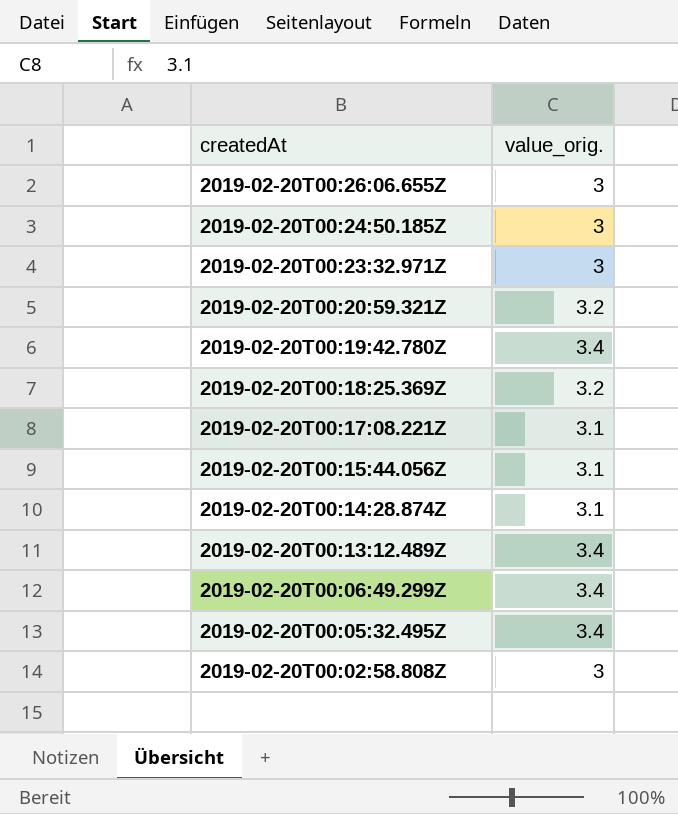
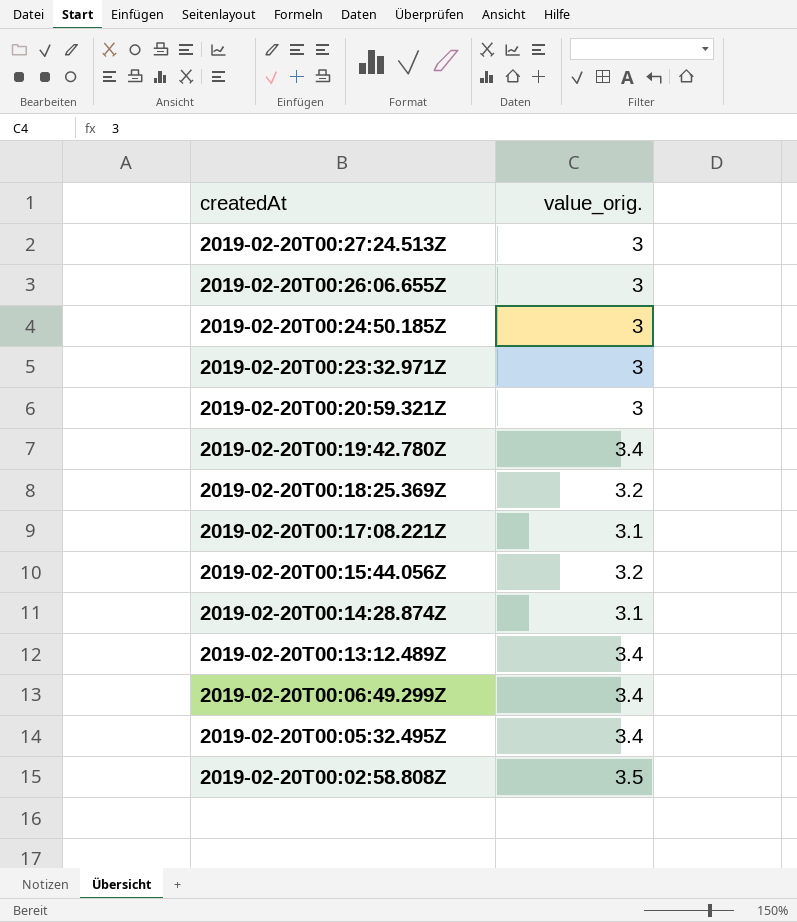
row 2019-02-20T00:27:24.513Z: none -> 3
2019-02-20T00:20:59.321Z | value_orig.: 3.2 -> 3
2019-02-20T00:15:44.056Z | value_orig.: 3.1 -> 3.2
2019-02-20T00:02:58.808Z | value_orig.: 3 -> 3.5

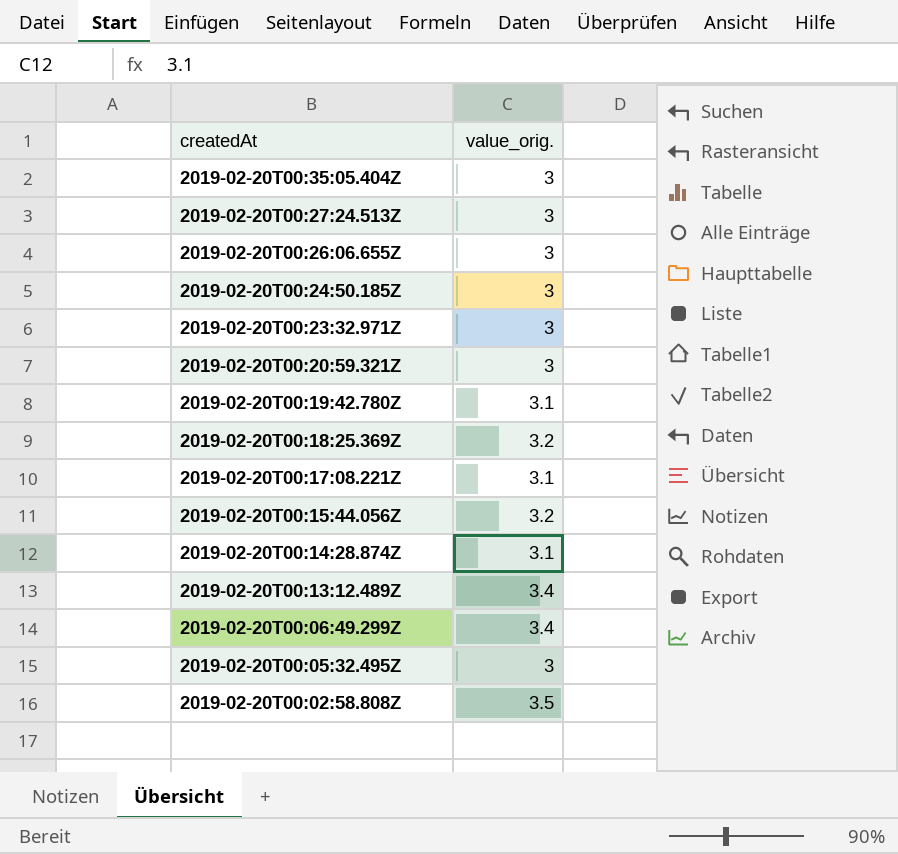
row 2019-02-20T00:35:05.404Z: none -> 3
2019-02-20T00:19:42.780Z | value_orig.: 3.4 -> 3.1
2019-02-20T00:05:32.495Z | value_orig.: 3.4 -> 3

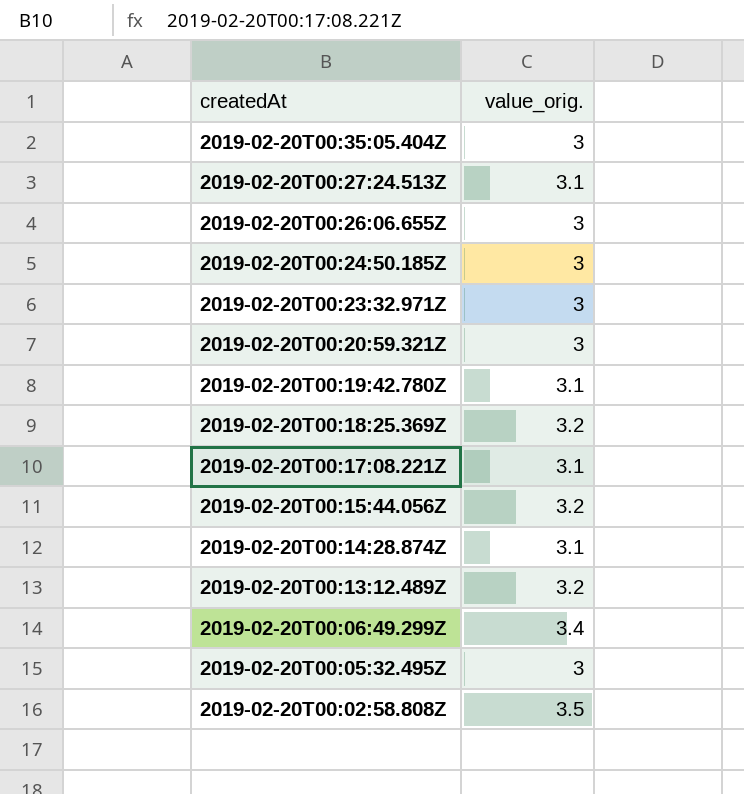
2019-02-20T00:27:24.513Z | value_orig.: 3 -> 3.1
2019-02-20T00:13:12.489Z | value_orig.: 3.4 -> 3.2

